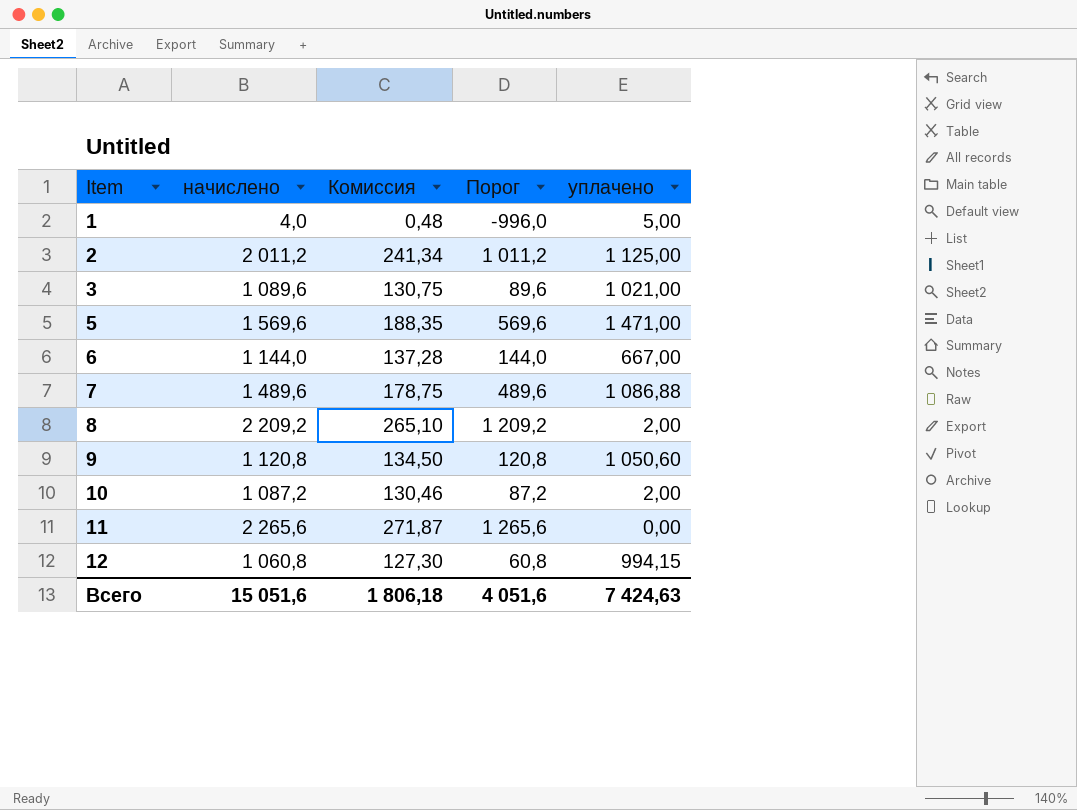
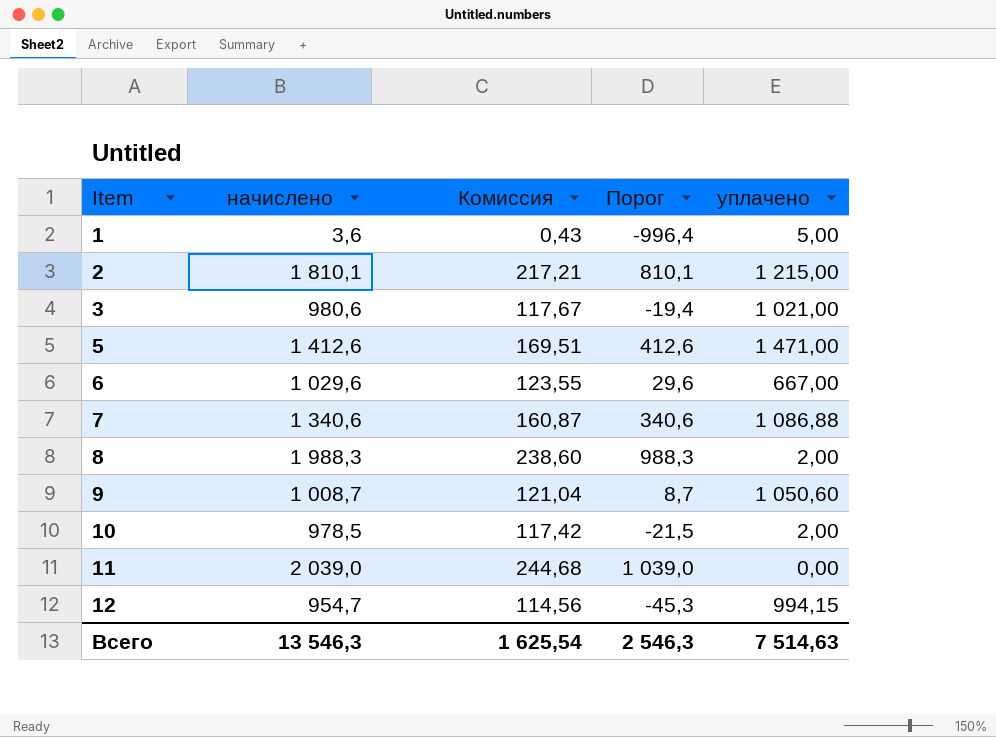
1 | начислено: 4,0 -> 3,6
1 | Комиссия: 0,48 -> 0,43
1 | Порог: -996,0 -> -996,4
2 | начислено: 2 011,2 -> 1 810,1
2 | Комиссия: 241,34 -> 217,21
2 | Порог: 1 011,2 -> 810,1
2 | уплачено: 1 125,00 -> 1 215,00
3 | начислено: 1 089,6 -> 980,6
3 | Комиссия: 130,75 -> 117,67
3 | Порог: 89,6 -> -19,4
5 | начислено: 1 569,6 -> 1 412,6
5 | Комиссия: 188,35 -> 169,51
5 | Порог: 569,6 -> 412,6
6 | начислено: 1 144,0 -> 1 029,6
6 | Комиссия: 137,28 -> 123,55
6 | Порог: 144,0 -> 29,6
7 | начислено: 1 489,6 -> 1 340,6
7 | Комиссия: 178,75 -> 160,87
7 | Порог: 489,6 -> 340,6
8 | начислено: 2 209,2 -> 1 988,3
8 | Комиссия: 265,10 -> 238,60
8 | Порог: 1 209,2 -> 988,3
9 | начислено: 1 120,8 -> 1 008,7
9 | Комиссия: 134,50 -> 121,04
9 | Порог: 120,8 -> 8,7
10 | начислено: 1 087,2 -> 978,5
10 | Комиссия: 130,46 -> 117,42
10 | Порог: 87,2 -> -21,5
11 | начислено: 2 265,6 -> 2 039,0
11 | Комиссия: 271,87 -> 244,68
11 | Порог: 1 265,6 -> 1 039,0
12 | начислено: 1 060,8 -> 954,7
12 | Комиссия: 127,30 -> 114,56
12 | Порог: 60,8 -> -45,3
Всего | начислено: 15 051,6 -> 13 546,3
Всего | Комиссия: 1 806,18 -> 1 625,54
Всего | Порог: 4 051,6 -> 2 546,3
Всего | уплачено: 7 424,63 -> 7 514,63

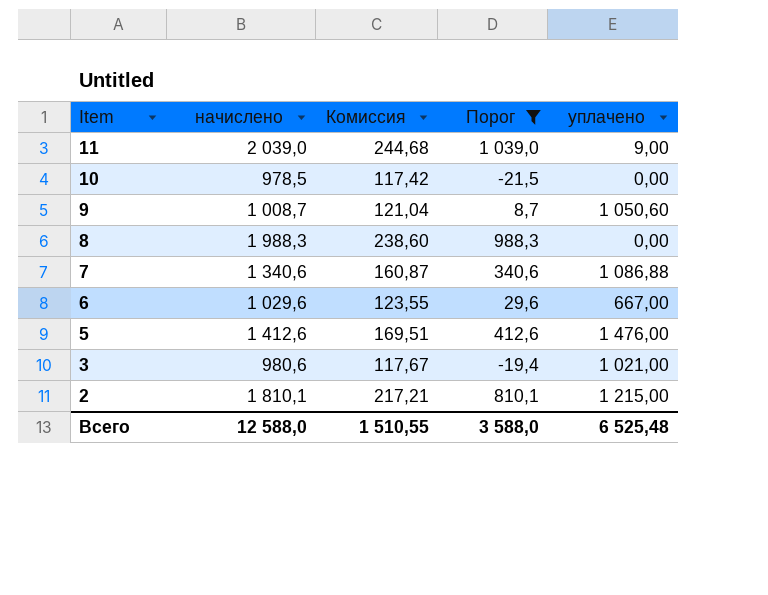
filter: none -> Порог >= -21,5
row order: Item ascending -> Item descending
11 | уплачено: 0,00 -> 9,00
10 | уплачено: 2,00 -> 0,00
8 | уплачено: 2,00 -> 0,00
5 | уплачено: 1 471,00 -> 1 476,00
Всего | начислено: 13 546,3 -> 12 588,0
Всего | Комиссия: 1 625,54 -> 1 510,55
Всего | Порог: 2 546,3 -> 3 588,0
Всего | уплачено: 7 514,63 -> 6 525,48

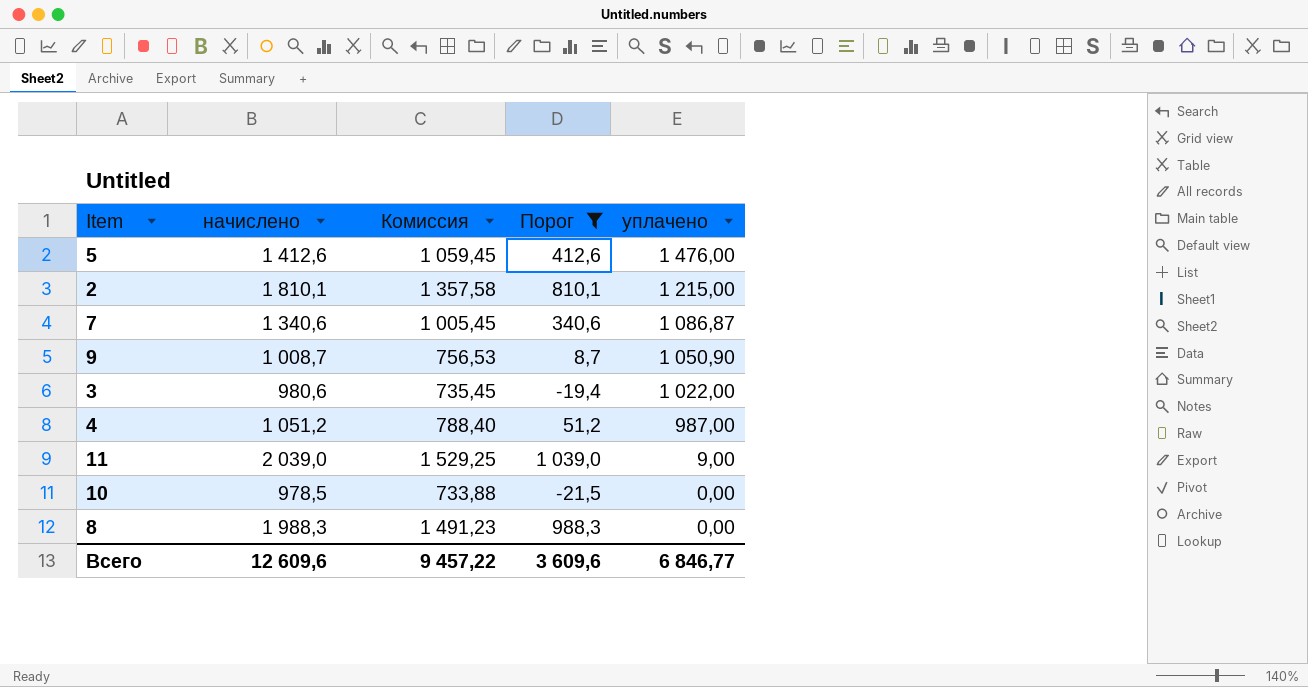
row order: Item descending -> уплачено descending
column Комиссия | formula: [начислено] * 0,12 -> [начислено] * 0,75
row 6: 1 029,6 | 123,55 | 29,6 | 667,00 -> none
7 | уплачено: 1 086,88 -> 1 086,87
9 | уплачено: 1 050,60 -> 1 050,90
3 | уплачено: 1 021,00 -> 1 022,00
row 4: none -> 1 051,2 | 788,40 | 51,2 | 987,00
Всего | начислено: 12 588,0 -> 12 609,6
Всего | Комиссия: 1 510,55 -> 9 457,22
Всего | Порог: 3 588,0 -> 3 609,6
Всего | уплачено: 6 525,48 -> 6 846,77

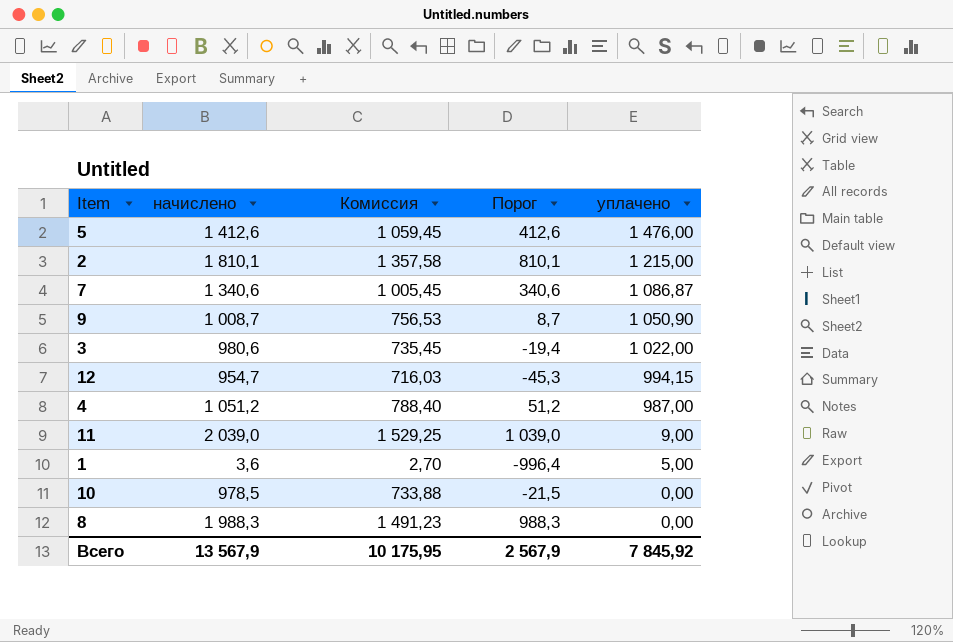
filter: Порог >= -21,5 -> none
Всего | начислено: 12 609,6 -> 13 567,9
Всего | Комиссия: 9 457,22 -> 10 175,95
Всего | Порог: 3 609,6 -> 2 567,9
Всего | уплачено: 6 846,77 -> 7 845,92

